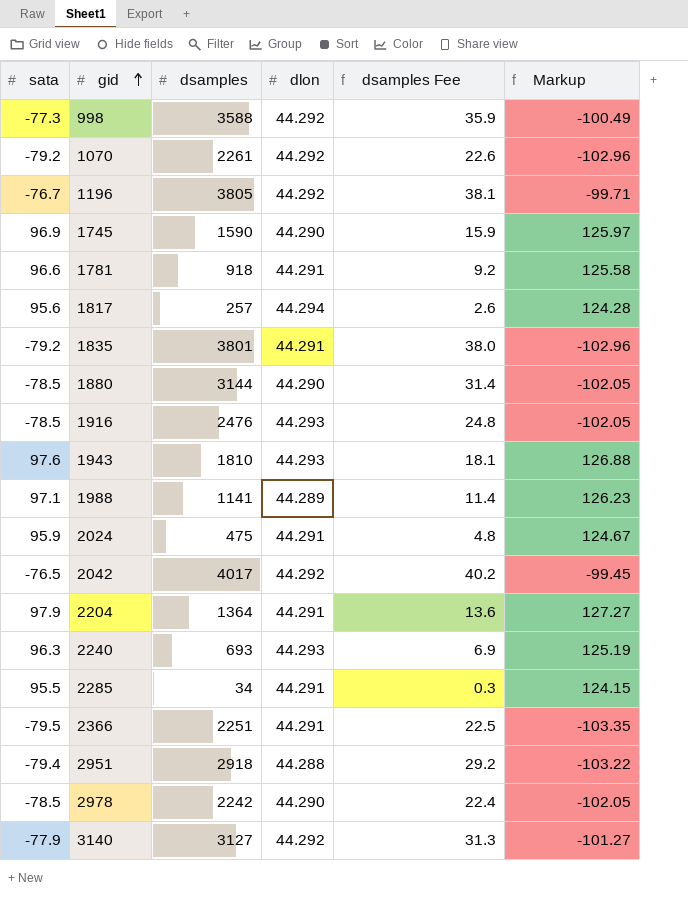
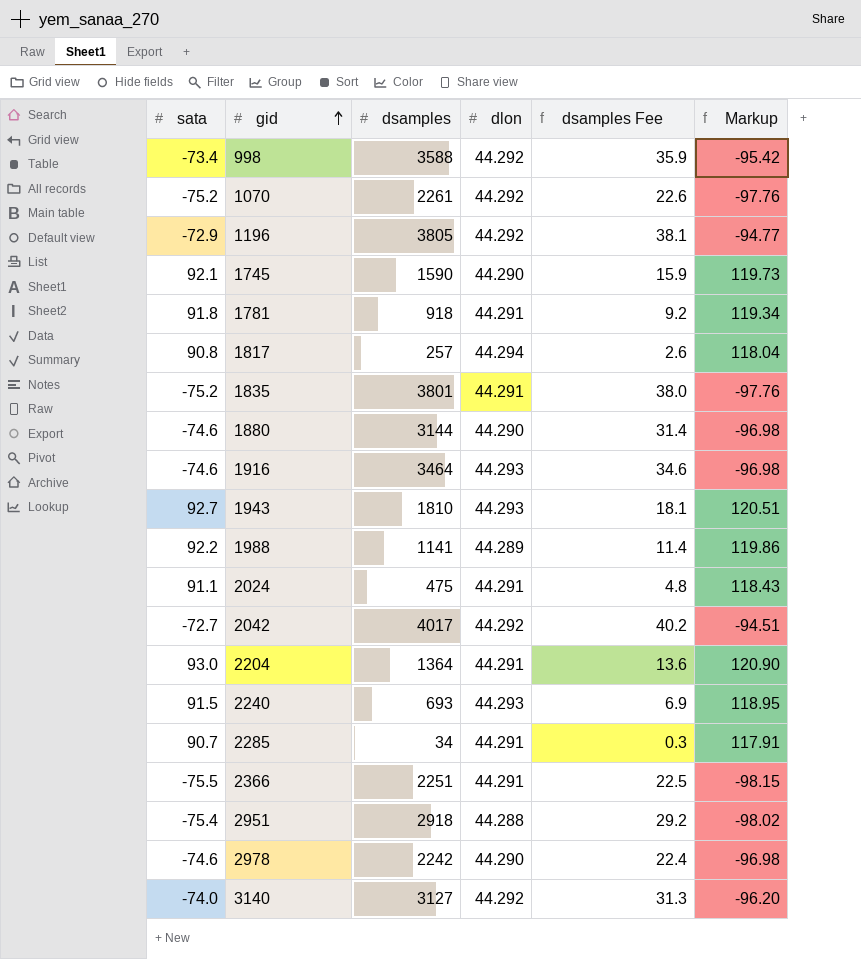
998 | sata: -77.3 -> -73.4
998 | Markup: -100.49 -> -95.42
1070 | sata: -79.2 -> -75.2
1070 | Markup: -102.96 -> -97.76
1196 | sata: -76.7 -> -72.9
1196 | Markup: -99.71 -> -94.77
1745 | sata: 96.9 -> 92.1
1745 | Markup: 125.97 -> 119.73
1781 | sata: 96.6 -> 91.8
1781 | Markup: 125.58 -> 119.34
1817 | sata: 95.6 -> 90.8
1817 | Markup: 124.28 -> 118.04
1835 | sata: -79.2 -> -75.2
1835 | Markup: -102.96 -> -97.76
1880 | sata: -78.5 -> -74.6
1880 | Markup: -102.05 -> -96.98
1916 | sata: -78.5 -> -74.6
1916 | dsamples: 2476 -> 3464
1916 | dsamples Fee: 24.8 -> 34.6
1916 | Markup: -102.05 -> -96.98
1943 | sata: 97.6 -> 92.7
1943 | Markup: 126.88 -> 120.51
1988 | sata: 97.1 -> 92.2
1988 | Markup: 126.23 -> 119.86
2024 | sata: 95.9 -> 91.1
2024 | Markup: 124.67 -> 118.43
2042 | sata: -76.5 -> -72.7
2042 | Markup: -99.45 -> -94.51
2204 | sata: 97.9 -> 93.0
2204 | Markup: 127.27 -> 120.90
2240 | sata: 96.3 -> 91.5
2240 | Markup: 125.19 -> 118.95
2285 | sata: 95.5 -> 90.7
2285 | Markup: 124.15 -> 117.91
2366 | sata: -79.5 -> -75.5
2366 | Markup: -103.35 -> -98.15
2951 | sata: -79.4 -> -75.4
2951 | Markup: -103.22 -> -98.02
2978 | sata: -78.5 -> -74.6
2978 | Markup: -102.05 -> -96.98
3140 | sata: -77.9 -> -74.0
3140 | Markup: -101.27 -> -96.20

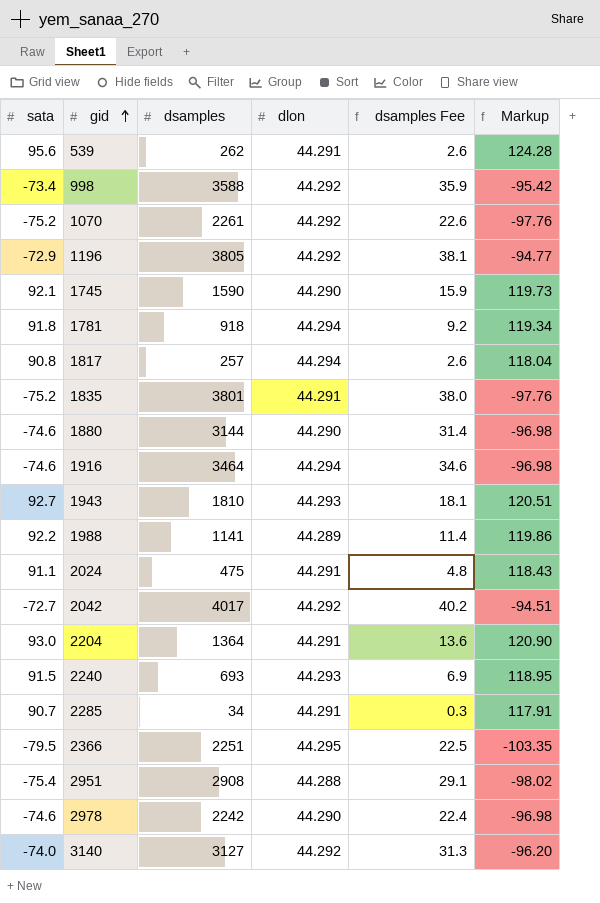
row 539: none -> 95.6 | 262 | 44.291 | 2.6 | 124.28
1781 | dlon: 44.291 -> 44.294
1916 | dlon: 44.293 -> 44.294
2366 | sata: -75.5 -> -79.5
2366 | dlon: 44.291 -> 44.295
2366 | Markup: -98.15 -> -103.35
2951 | dsamples: 2918 -> 2908
2951 | dsamples Fee: 29.2 -> 29.1

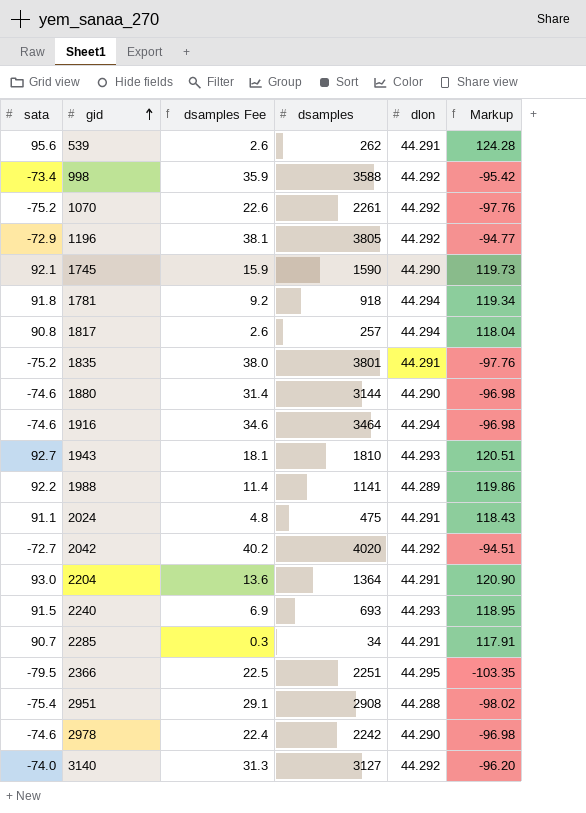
column dsamples Fee | position: 5 -> 3
2042 | dsamples: 4017 -> 4020

